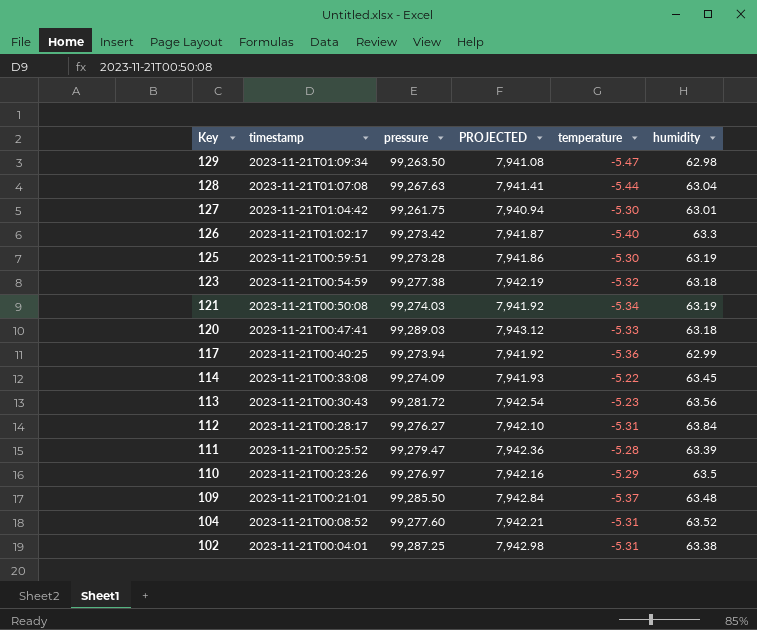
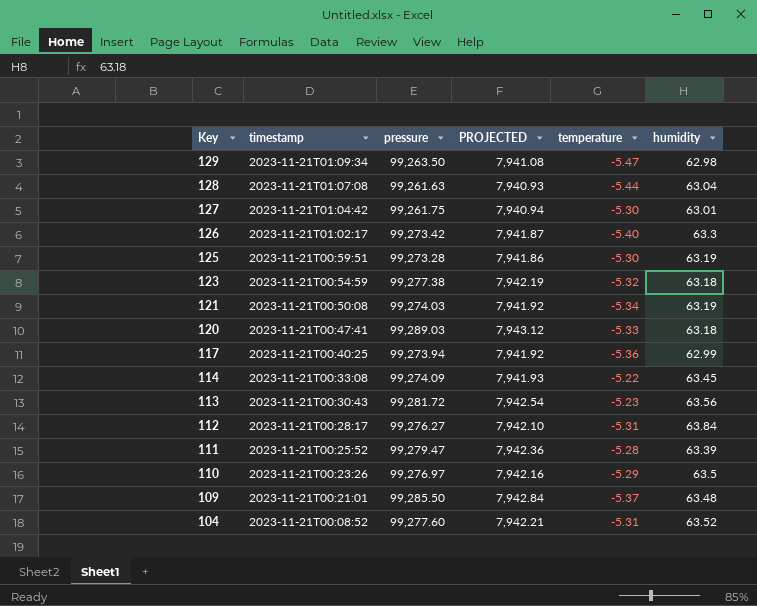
row 102: 2023-11-21T00:04:01 | 99,287.25 | 7,942.98 | -5.31 | 63.38 -> none
128 | pressure: 99,267.63 -> 99,261.63
128 | PROJECTED: 7,941.41 -> 7,940.93

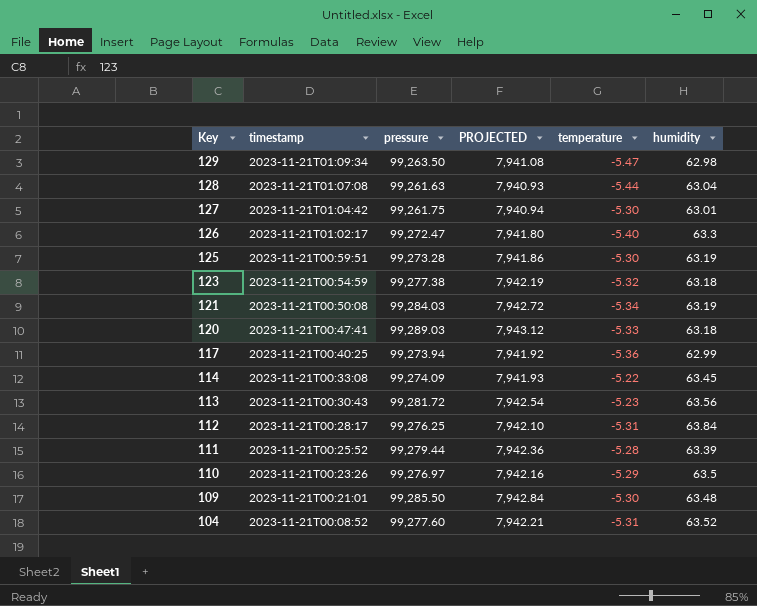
126 | pressure: 99,273.42 -> 99,272.47
126 | PROJECTED: 7,941.87 -> 7,941.80
121 | pressure: 99,274.03 -> 99,284.03
121 | PROJECTED: 7,941.92 -> 7,942.72
112 | pressure: 99,276.27 -> 99,276.25
111 | pressure: 99,279.47 -> 99,279.44
109 | temperature: -5.37 -> -5.30

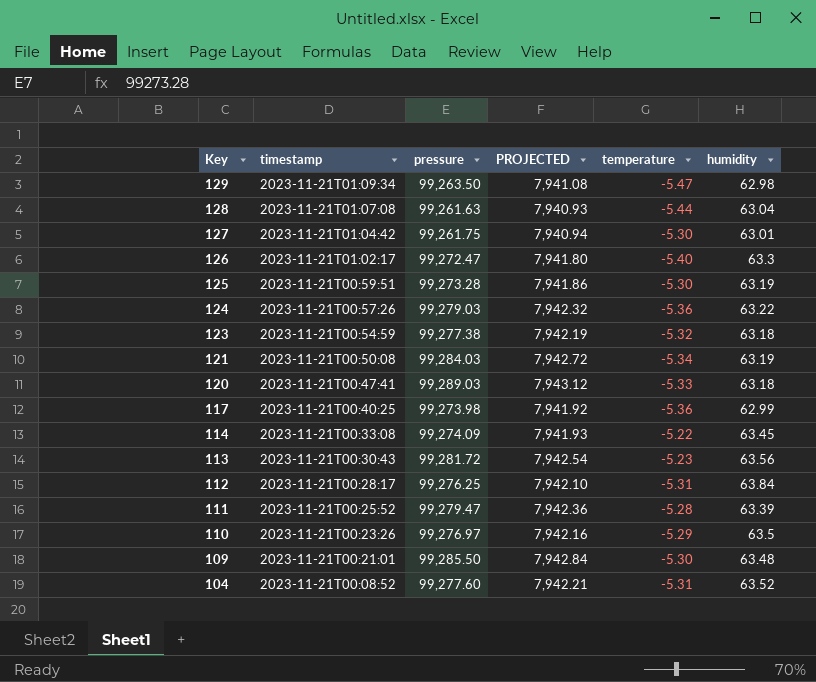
row 124: none -> 2023-11-21T00:57:26 | 99,279.03 | 7,942.32 | -5.36 | 63.22
117 | pressure: 99,273.94 -> 99,273.98
111 | pressure: 99,279.44 -> 99,279.47

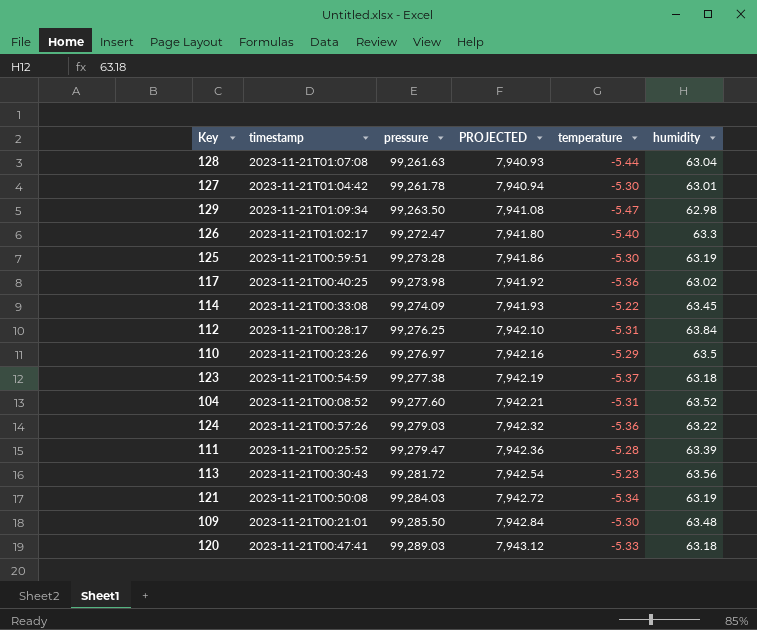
row order: Key descending -> pressure ascending
127 | pressure: 99,261.75 -> 99,261.78
117 | humidity: 62.99 -> 63.02
123 | temperature: -5.32 -> -5.37

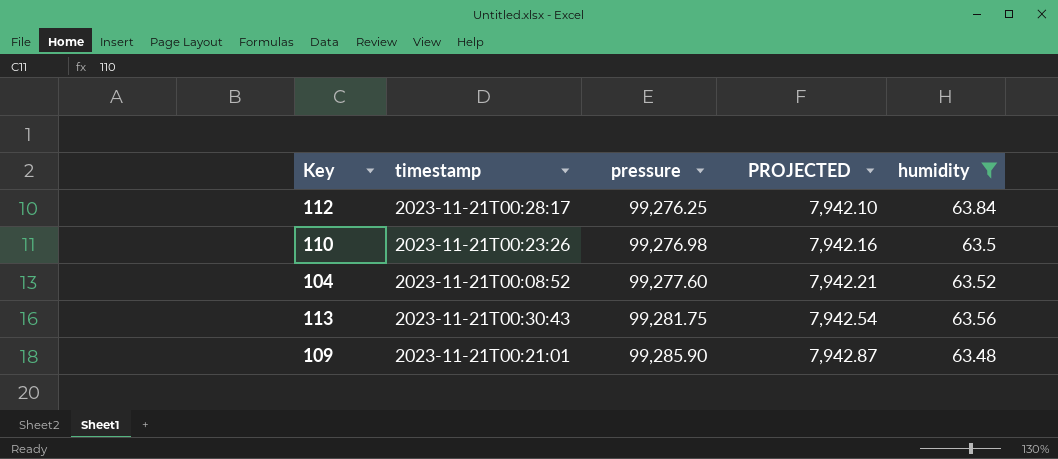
filter: none -> humidity >= 63.48
column temperature | position: 5 -> none
110 | pressure: 99,276.97 -> 99,276.98
113 | pressure: 99,281.72 -> 99,281.75
109 | pressure: 99,285.50 -> 99,285.90
109 | PROJECTED: 7,942.84 -> 7,942.87

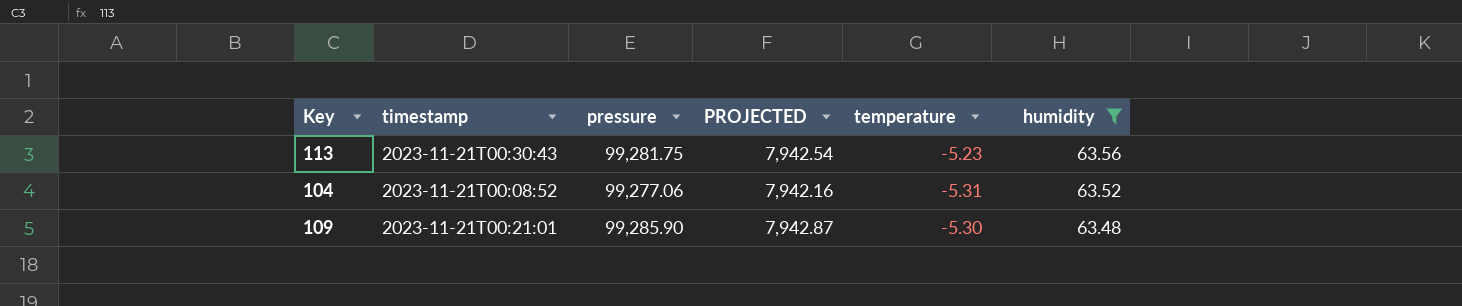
row order: pressure ascending -> humidity descending
column temperature | position: none -> 5
row 112: 2023-11-21T00:28:17 | 99,276.25 | 7,942.10 | 63.84 -> none
row 110: 2023-11-21T00:23:26 | 99,276.98 | 7,942.16 | 63.5 -> none
104 | pressure: 99,277.60 -> 99,277.06
104 | PROJECTED: 7,942.21 -> 7,942.16

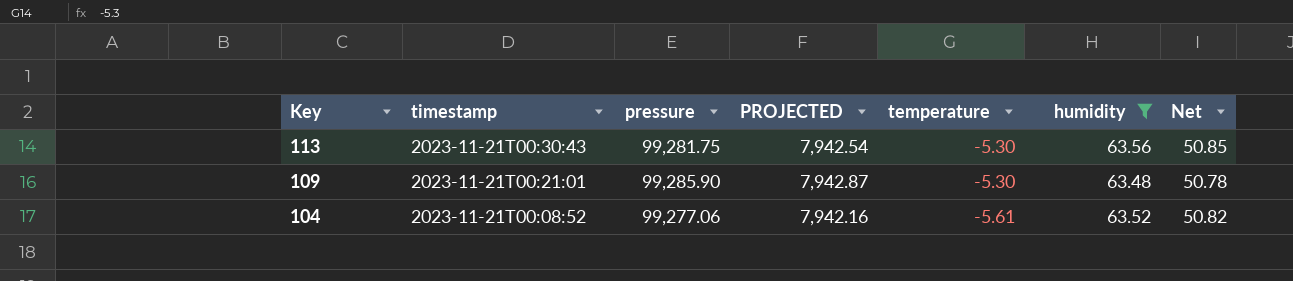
row order: humidity descending -> Key descending
column Net | formula: none -> [humidity] * 0.8
113 | temperature: -5.23 -> -5.30
104 | temperature: -5.31 -> -5.61

